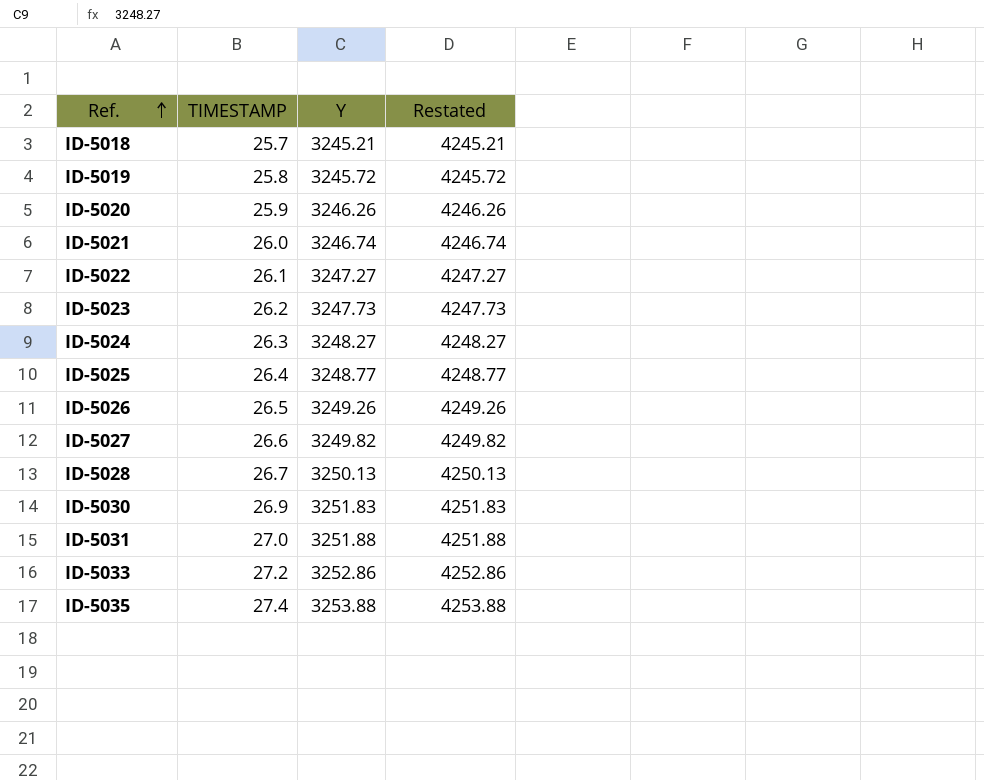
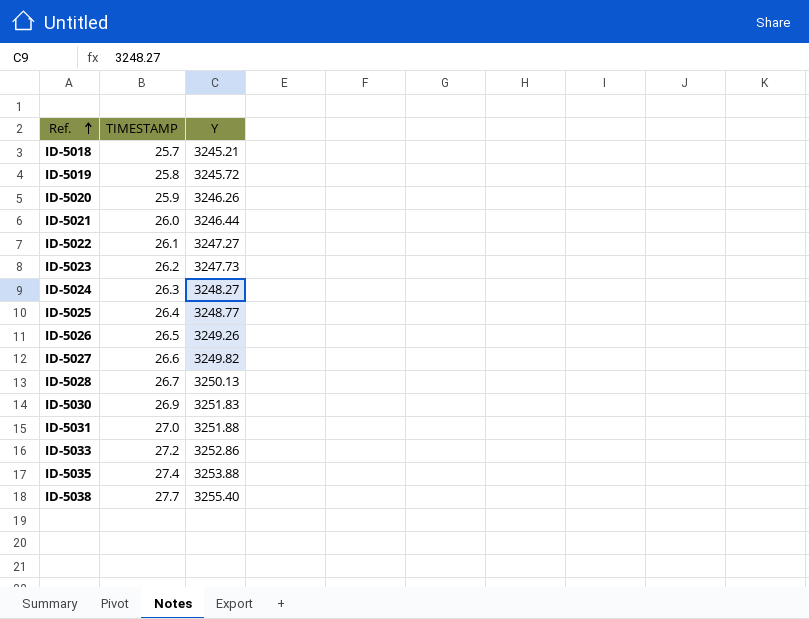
column Restated | formula: [Y] + 1000 -> none
ID-5021 | Y: 3246.74 -> 3246.44
row ID-5038: none -> 27.7 | 3255.40

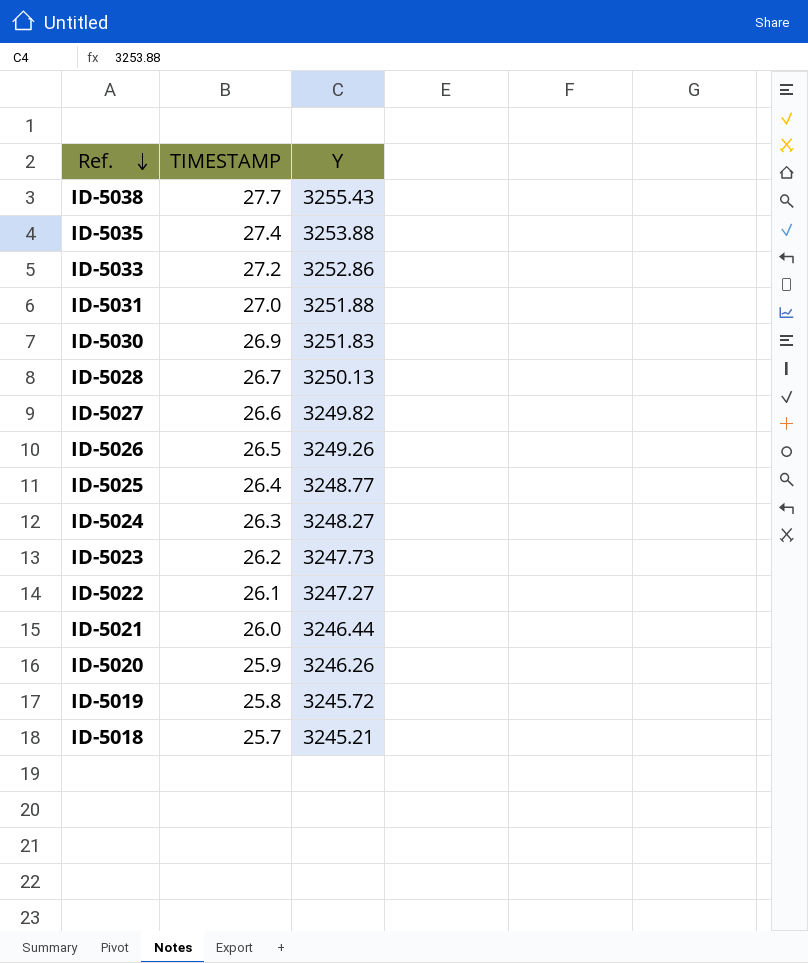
row order: Ref. ascending -> Ref. descending
ID-5038 | Y: 3255.40 -> 3255.43

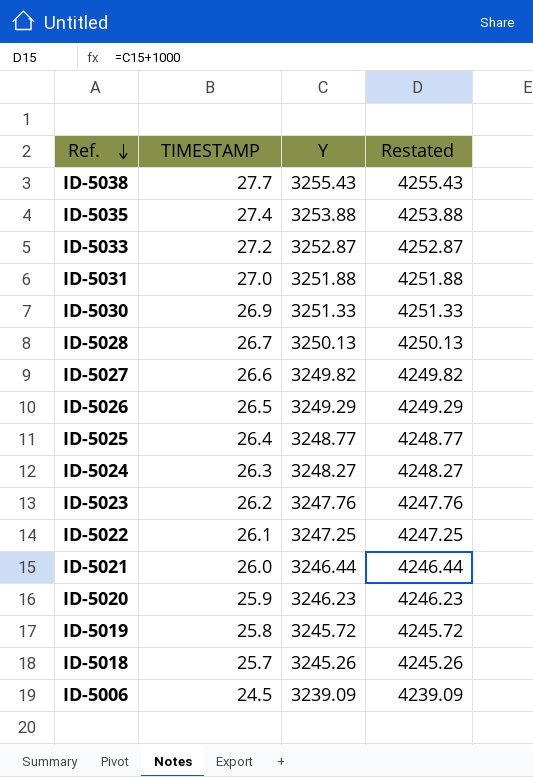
column Restated | formula: none -> [Y] + 1000
ID-5033 | Y: 3252.86 -> 3252.87
ID-5030 | Y: 3251.83 -> 3251.33
ID-5026 | Y: 3249.26 -> 3249.29
ID-5023 | Y: 3247.73 -> 3247.76
ID-5022 | Y: 3247.27 -> 3247.25
ID-5020 | Y: 3246.26 -> 3246.23
ID-5018 | Y: 3245.21 -> 3245.26
row ID-5006: none -> 24.5 | 3239.09 | 4239.09

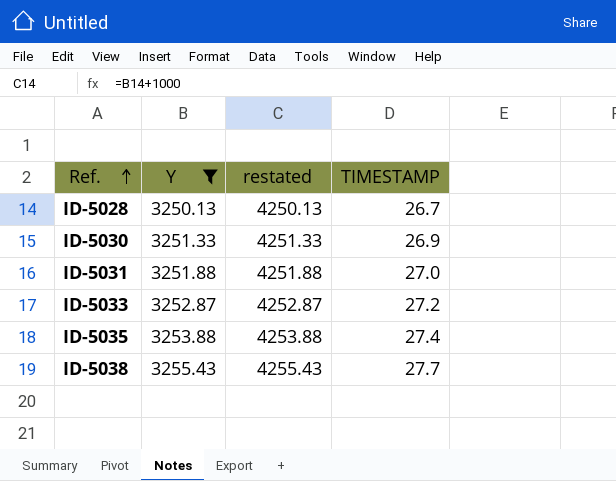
filter: none -> Y >= 3250.13
row order: Ref. descending -> Ref. ascending
column name: Restated -> restated
column TIMESTAMP | position: 2 -> 4

